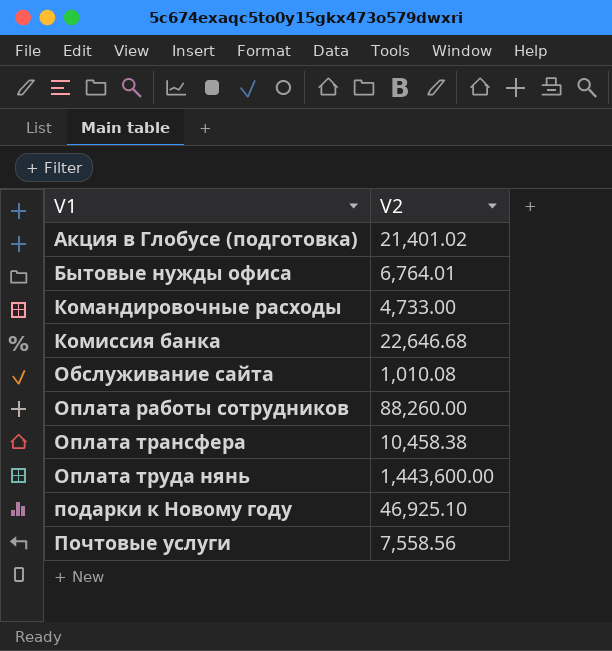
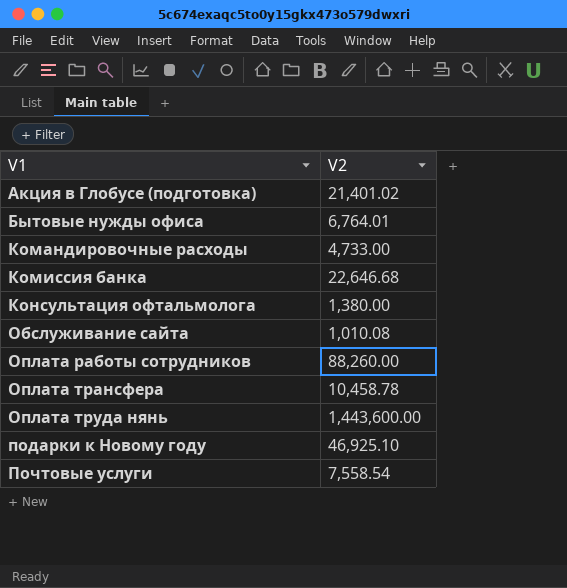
row Консультация офтальмолога: none -> 1,380.00
Оплата трансфера | V2: 10,458.38 -> 10,458.78
Почтовые услуги | V2: 7,558.56 -> 7,558.54

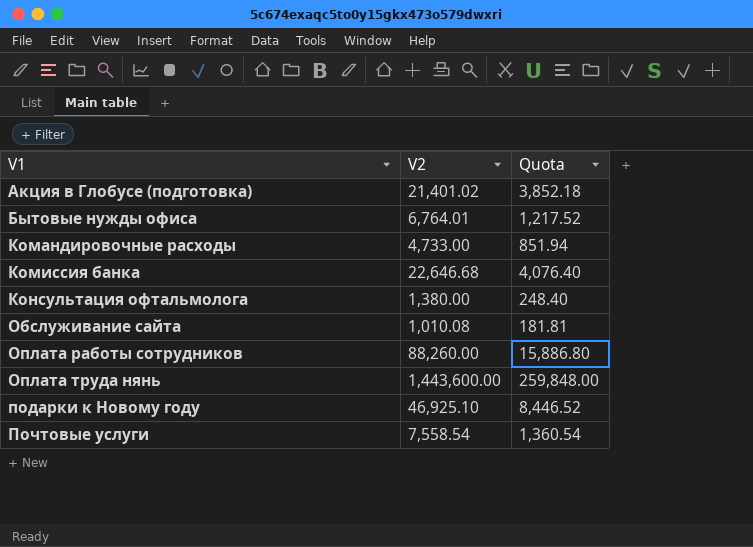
column Quota | formula: none -> [V2] * 0.18
row Оплата трансфера: 10,458.78 -> none

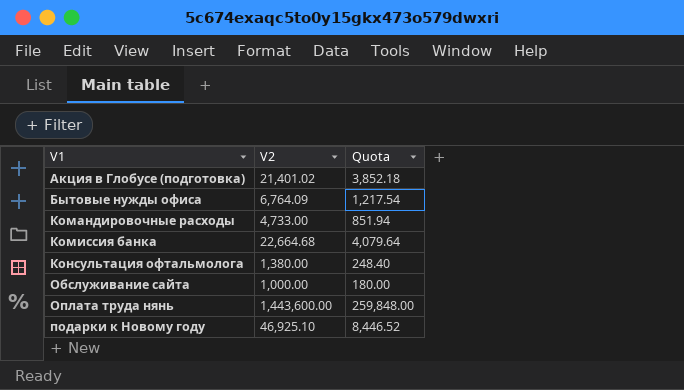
row Оплата работы сотрудников: 88,260.00 | 15,886.80 -> none
row Почтовые услуги: 7,558.54 | 1,360.54 -> none
Бытовые нужды офиса | V2: 6,764.01 -> 6,764.09
Бытовые нужды офиса | Quota: 1,217.52 -> 1,217.54
Комиссия банка | V2: 22,646.68 -> 22,664.68
Комиссия банка | Quota: 4,076.40 -> 4,079.64
Обслуживание сайта | V2: 1,010.08 -> 1,000.00
Обслуживание сайта | Quota: 181.81 -> 180.00

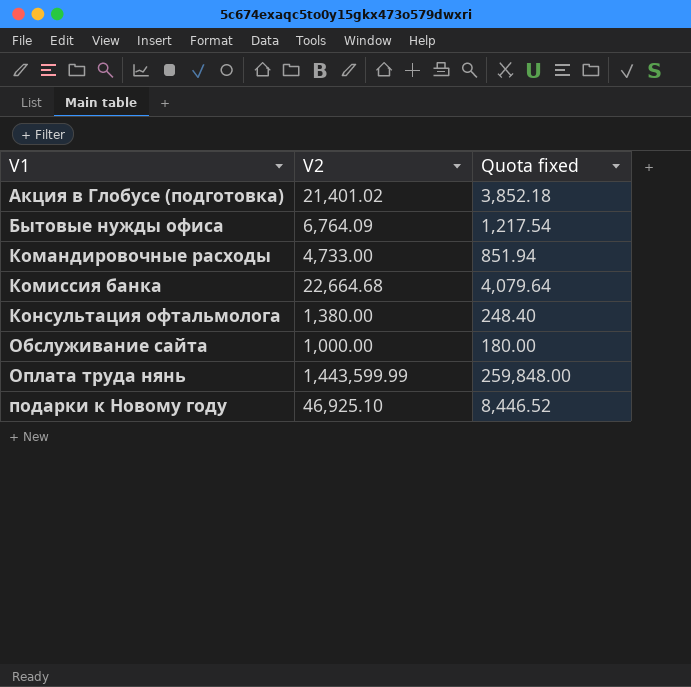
column name: Quota -> Quota fixed
Оплата труда нянь | V2: 1,443,600.00 -> 1,443,599.99

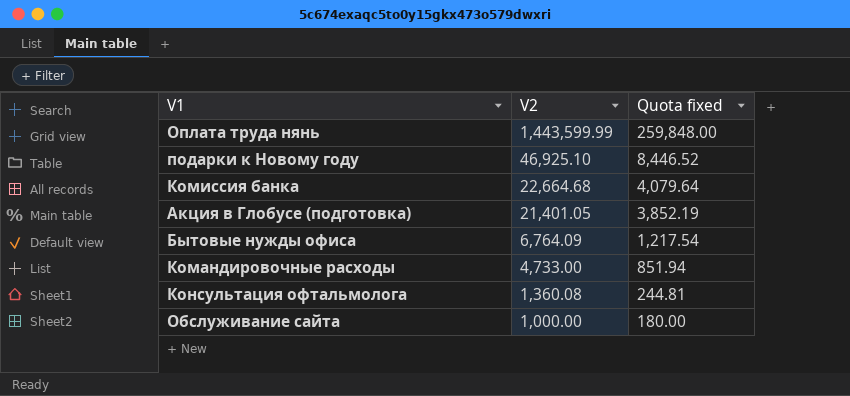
row order: V1 ascending -> V2 descending
Акция в Глобусе (подготовка) | V2: 21,401.02 -> 21,401.05
Акция в Глобусе (подготовка) | Quota fixed: 3,852.18 -> 3,852.19
Консультация офтальмолога | V2: 1,380.00 -> 1,360.08
Консультация офтальмолога | Quota fixed: 248.40 -> 244.81

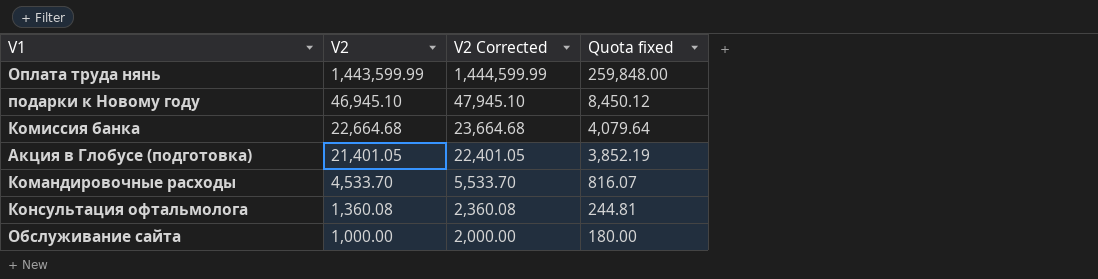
column V2 Corrected | formula: none -> [V2] + 1000
row Бытовые нужды офиса: 6,764.09 | 1,217.54 -> none
подарки к Новому году | V2: 46,925.10 -> 46,945.10
подарки к Новому году | Quota fixed: 8,446.52 -> 8,450.12
Командировочные расходы | V2: 4,733.00 -> 4,533.70
Командировочные расходы | Quota fixed: 851.94 -> 816.07

